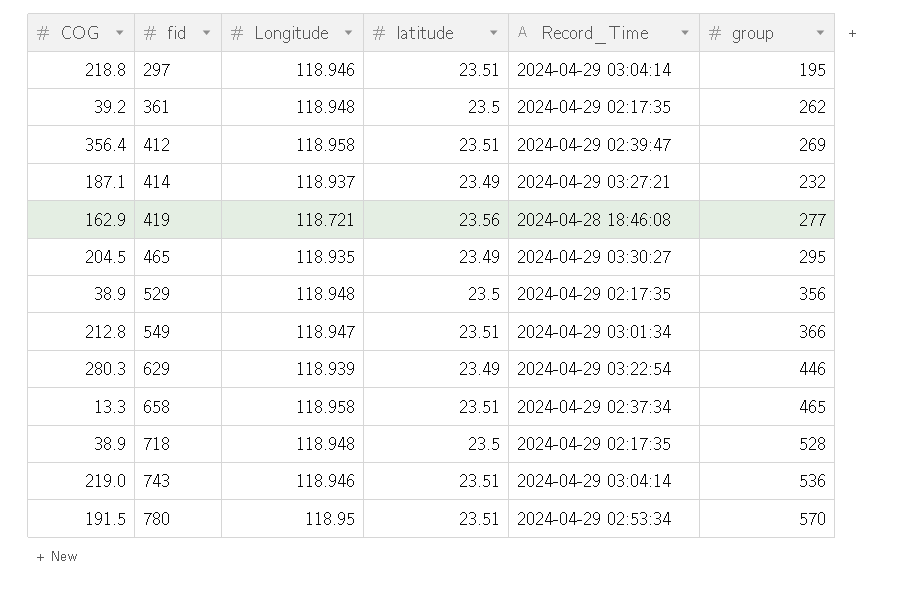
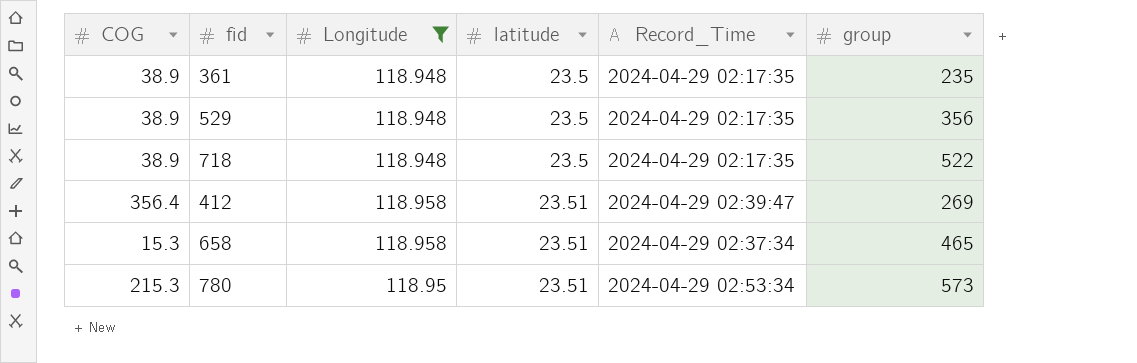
filter: none -> Longitude >= 118.948
row order: fid ascending -> latitude ascending
361 | COG: 39.2 -> 38.9
361 | group: 262 -> 235
718 | group: 528 -> 522
658 | COG: 13.3 -> 15.3
780 | COG: 191.5 -> 215.3
780 | group: 570 -> 573

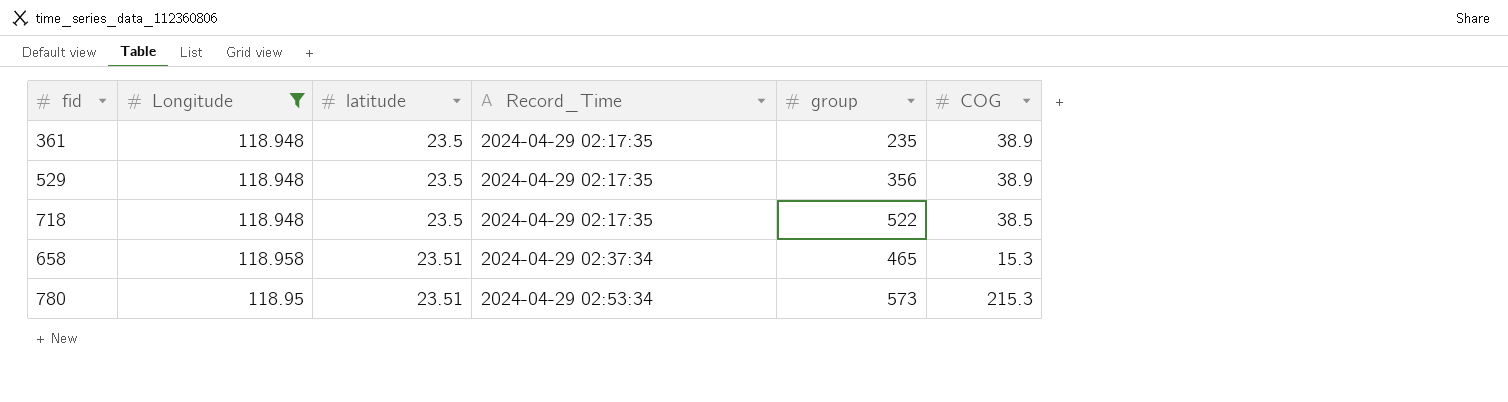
column COG | position: 1 -> 6
row 412: 356.4 | 118.958 | 23.51 | 2024-04-29 02:39:47 | 269 -> none
718 | COG: 38.9 -> 38.5

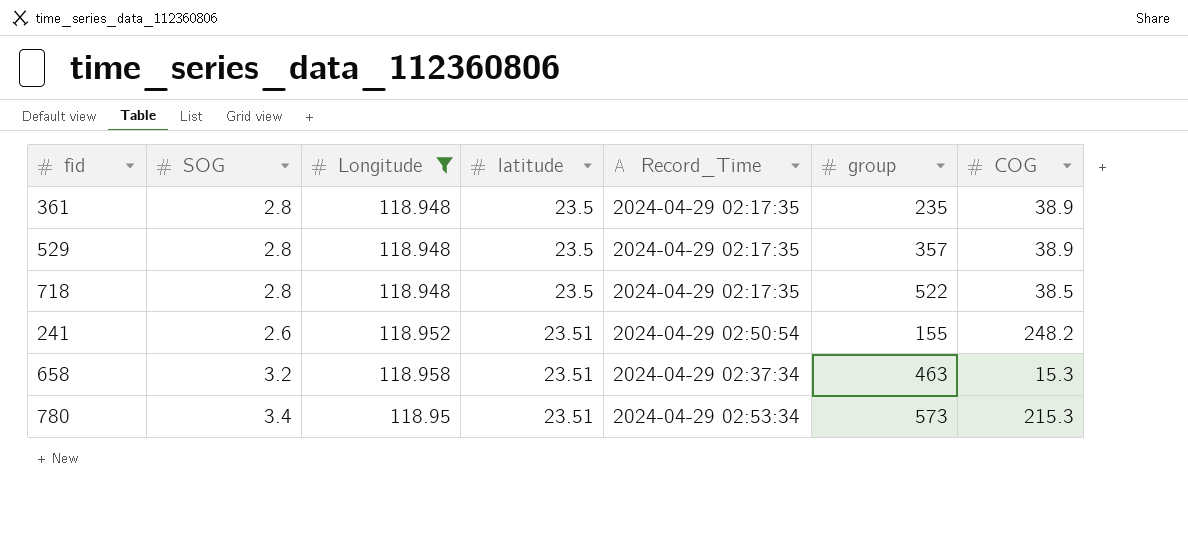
column SOG | position: none -> 2
529 | group: 356 -> 357
row 241: none -> 2.6 | 118.952 | 23.51 | 2024-04-29 02:50:54 | 155 | 248.2
658 | group: 465 -> 463

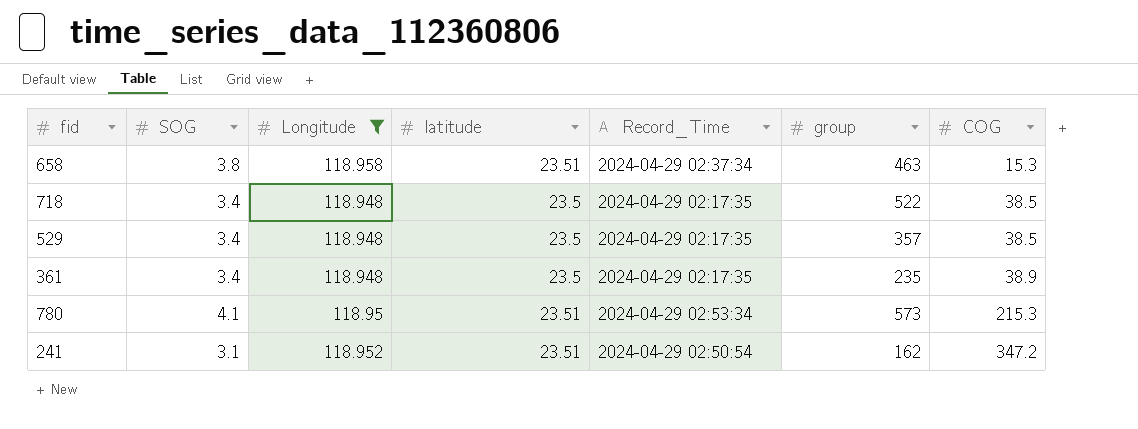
row order: latitude ascending -> COG ascending
658 | SOG: 3.2 -> 3.8
718 | SOG: 2.8 -> 3.4
529 | SOG: 2.8 -> 3.4
529 | COG: 38.9 -> 38.5
361 | SOG: 2.8 -> 3.4
780 | SOG: 3.4 -> 4.1
241 | SOG: 2.6 -> 3.1
241 | group: 155 -> 162
241 | COG: 248.2 -> 347.2

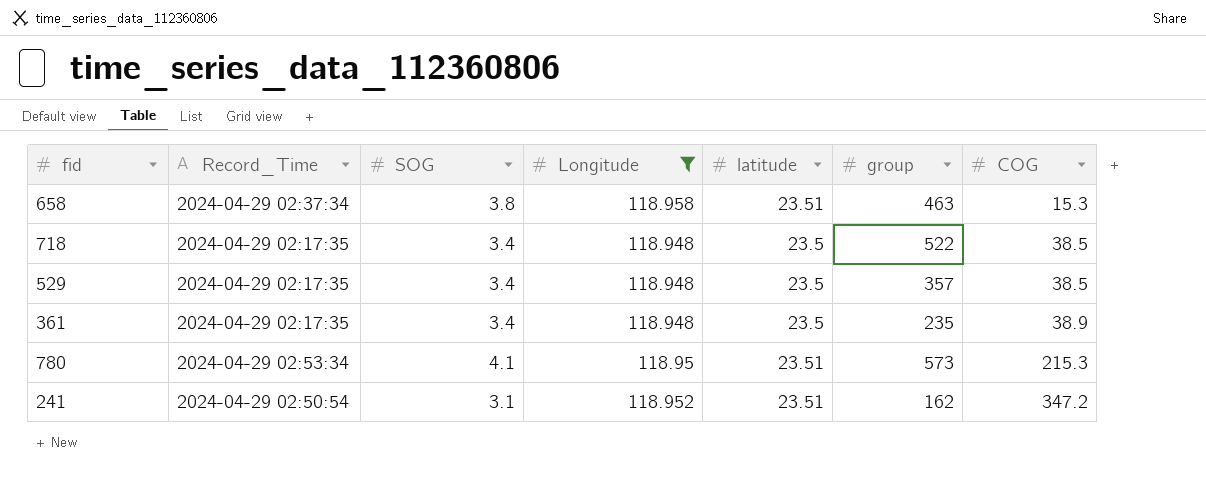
column Record_Time | position: 5 -> 2

